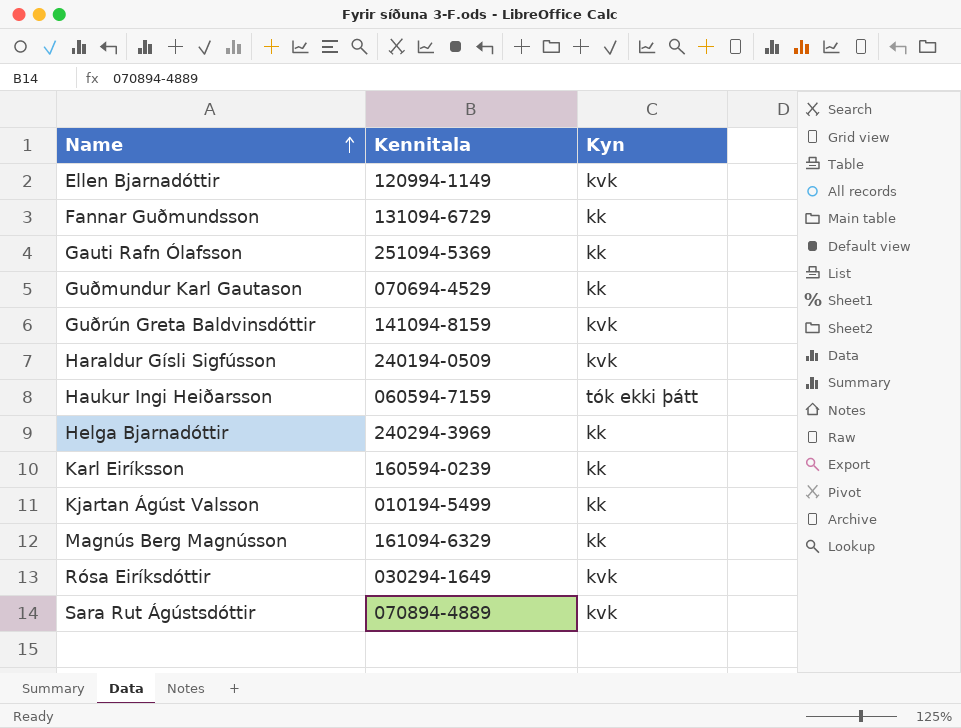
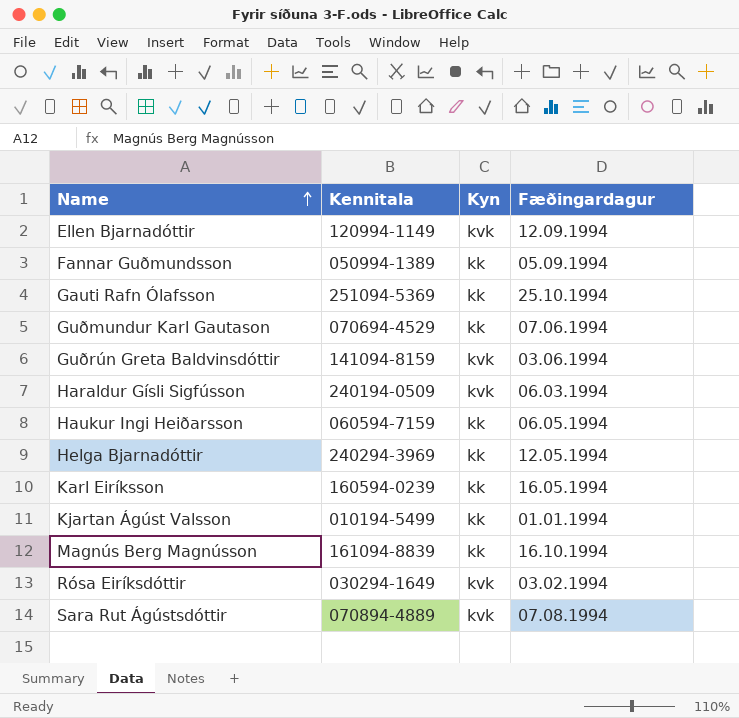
column Fæðingardagur | position: none -> 4
Fannar Guðmundsson | Kennitala: 131094-6729 -> 050994-1389
Haukur Ingi Heiðarsson | Kyn: tók ekki þátt -> kk
Magnús Berg Magnússon | Kennitala: 161094-6329 -> 161094-8839

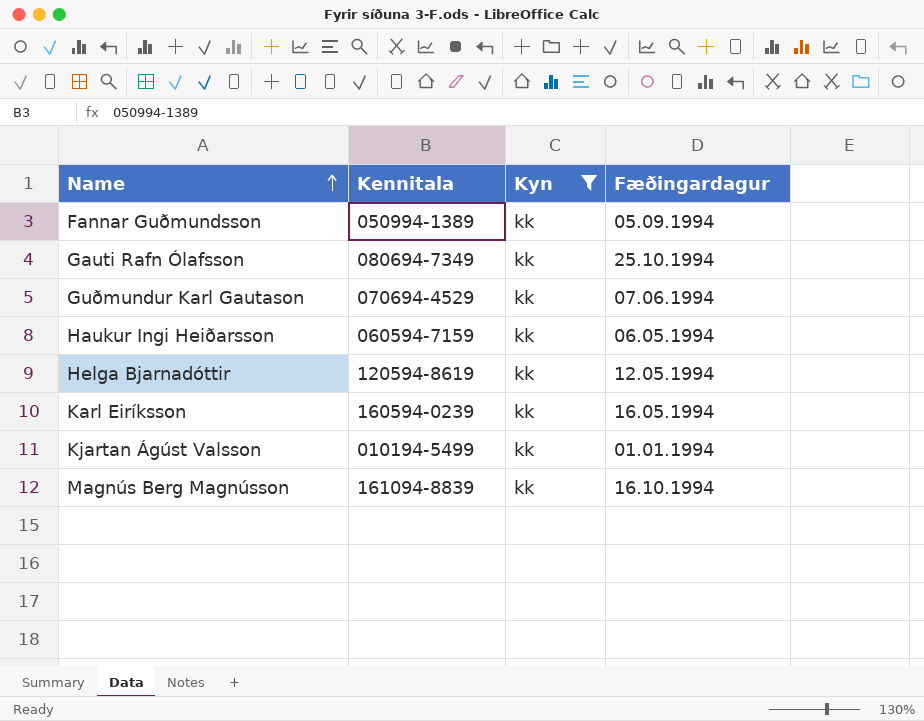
filter: none -> Kyn = kk
Gauti Rafn Ólafsson | Kennitala: 251094-5369 -> 080694-7349
Helga Bjarnadóttir | Kennitala: 240294-3969 -> 120594-8619

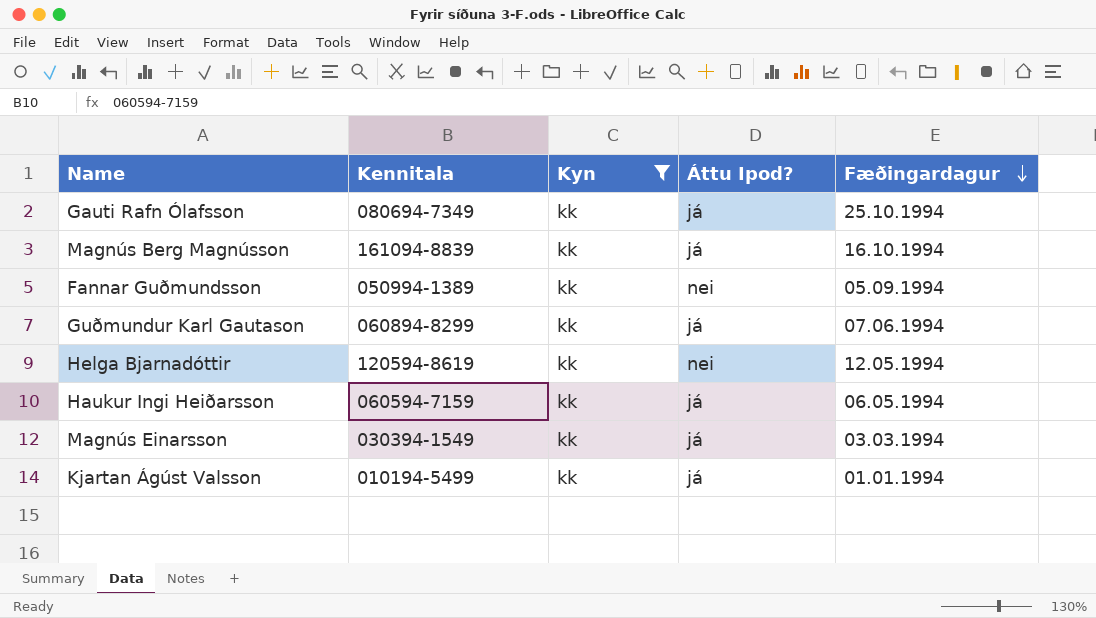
row order: Name ascending -> Fæðingardagur descending
column Áttu Ipod? | position: none -> 4
row Karl Eiríksson: 160594-0239 | kk | 16.05.1994 -> none
Guðmundur Karl Gautason | Kennitala: 070694-4529 -> 060894-8299
row Magnús Einarsson: none -> 030394-1549 | kk | já | 03.03.1994

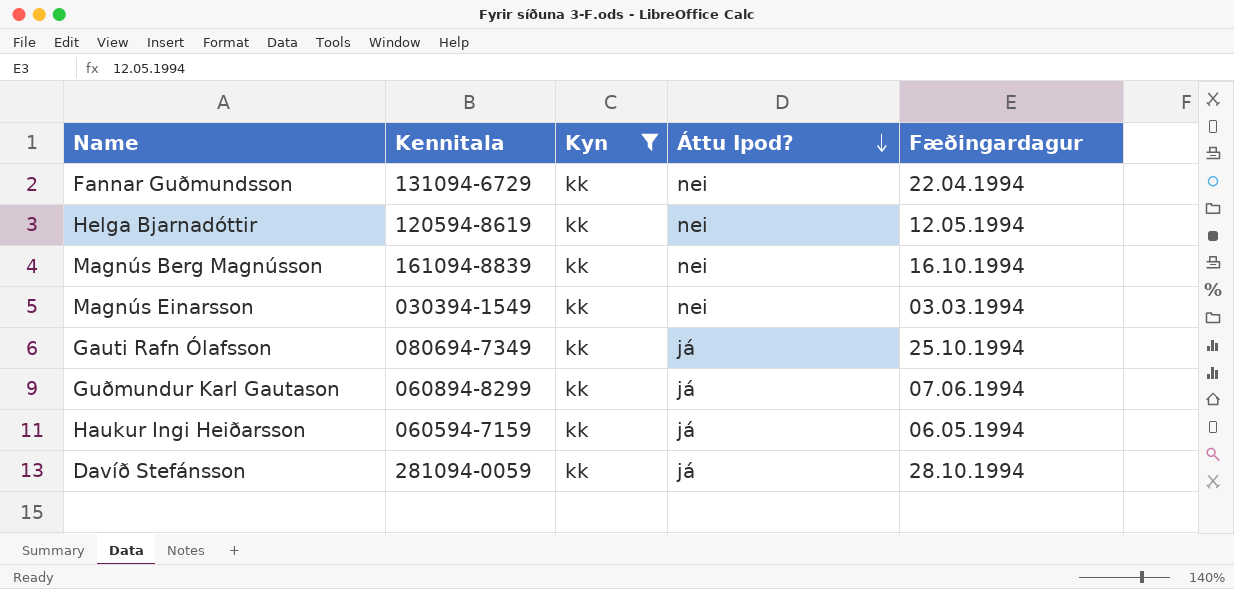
row order: Fæðingardagur descending -> Áttu Ipod? descending
row Kjartan Ágúst Valsson: 010194-5499 | kk | já | 01.01.1994 -> none
Fannar Guðmundsson | Kennitala: 050994-1389 -> 131094-6729
Fannar Guðmundsson | Fæðingardagur: 05.09.1994 -> 22.04.1994
Magnús Berg Magnússon | Áttu Ipod?: já -> nei
Magnús Einarsson | Áttu Ipod?: já -> nei
row Davíð Stefánsson: none -> 281094-0059 | kk | já | 28.10.1994

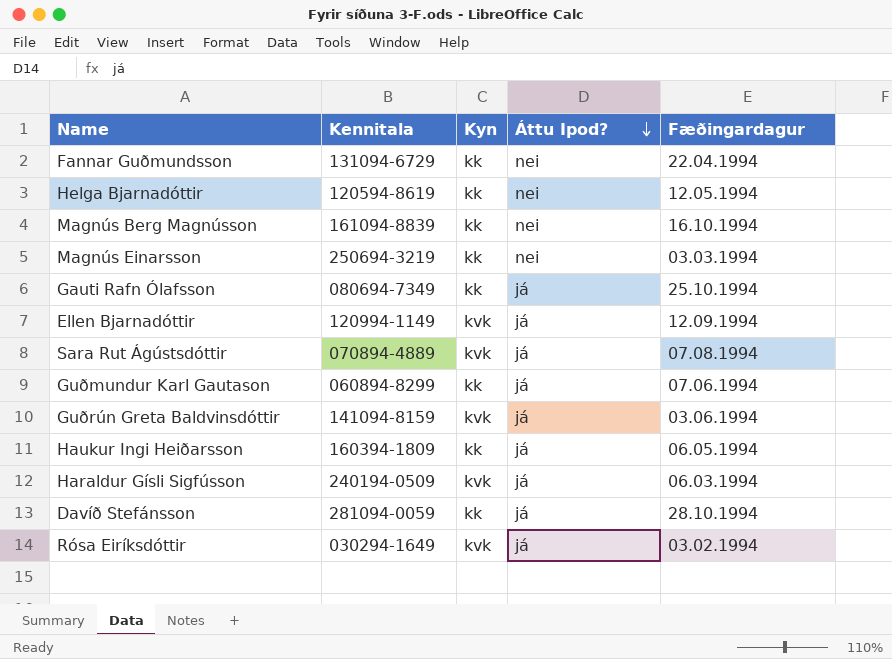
filter: Kyn = kk -> none
Magnús Einarsson | Kennitala: 030394-1549 -> 250694-3219
Haukur Ingi Heiðarsson | Kennitala: 060594-7159 -> 160394-1809

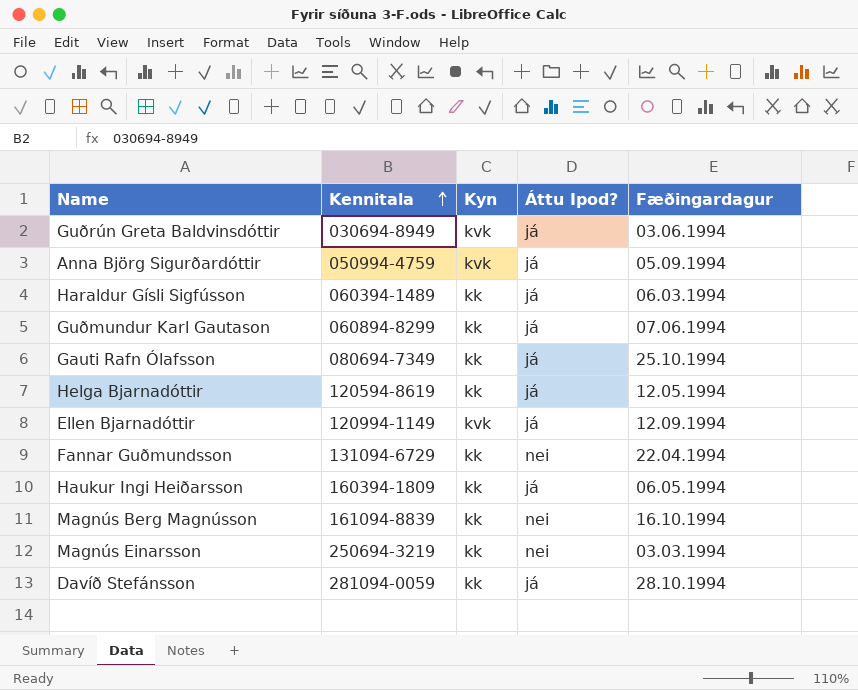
row order: Áttu Ipod? descending -> Kennitala ascending
row Sara Rut Ágústsdóttir: 070894-4889 | kvk | já | 07.08.1994 -> none
row Rósa Eiríksdóttir: 030294-1649 | kvk | já | 03.02.1994 -> none
Guðrún Greta Baldvinsdóttir | Kennitala: 141094-8159 -> 030694-8949
row Anna Björg Sigurðardóttir: none -> 050994-4759 | kvk | já | 05.09.1994
Haraldur Gísli Sigfússon | Kennitala: 240194-0509 -> 060394-1489
Haraldur Gísli Sigfússon | Kyn: kvk -> kk
Helga Bjarnadóttir | Áttu Ipod?: nei -> já

